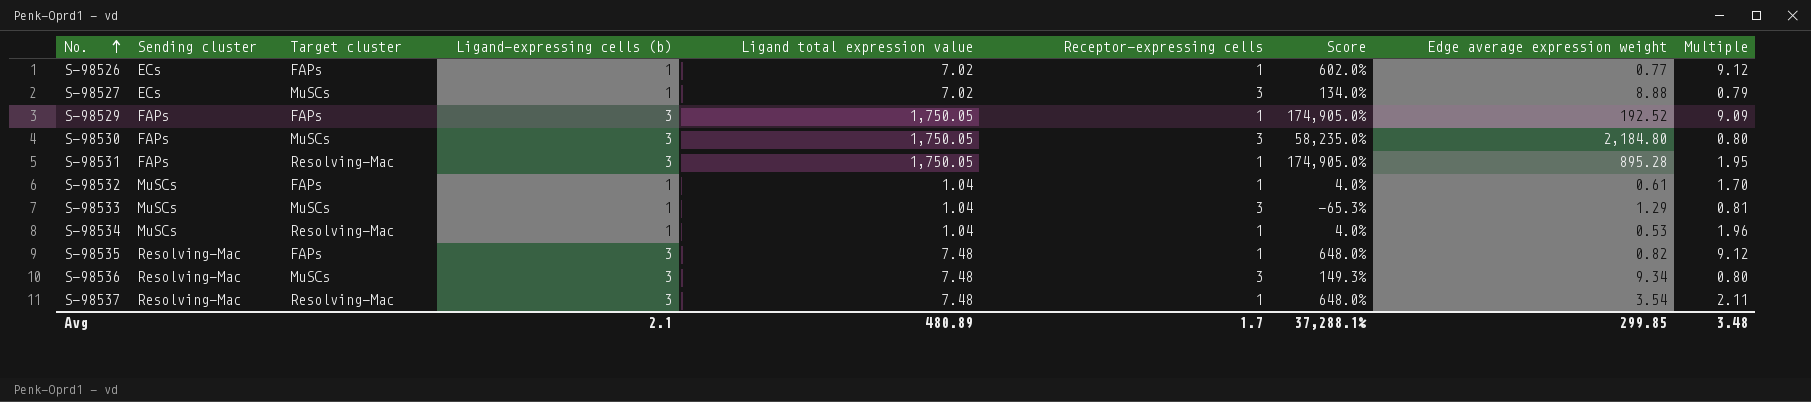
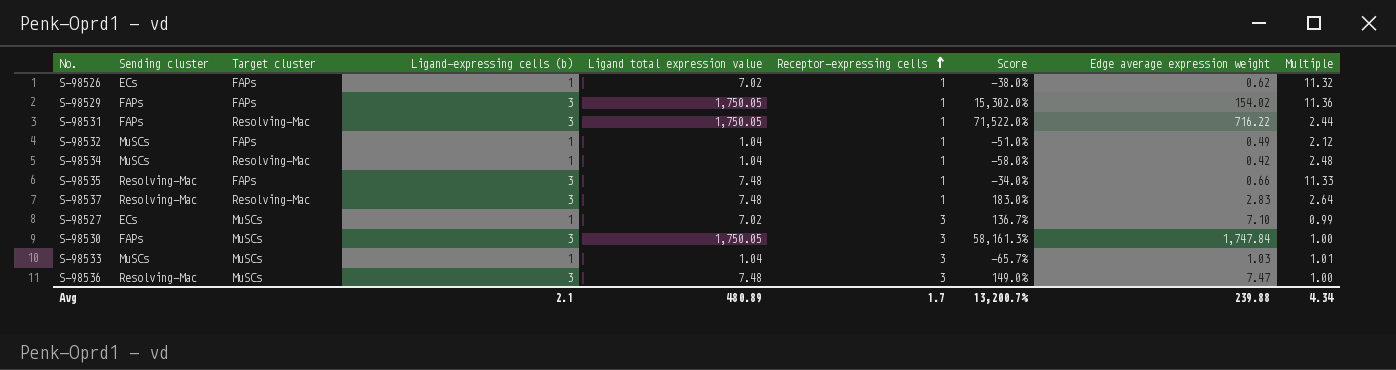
row order: No. ascending -> Receptor-expressing cells ascending
column Score | formula: ([Ligand total expression value] - [Receptor-expressing cells]) / [Receptor-expressing cells] -> ([Edge average expression weight] - [Receptor-expressing cells]) / [Receptor-expressing cells]
S-98526 | Edge average expression weight: 0.77 -> 0.62
S-98526 | Multiple: 9.12 -> 11.32
S-98529 | Edge average expression weight: 192.52 -> 154.02
S-98529 | Multiple: 9.09 -> 11.36
S-98531 | Edge average expression weight: 895.28 -> 716.22
S-98531 | Multiple: 1.95 -> 2.44
S-98532 | Edge average expression weight: 0.61 -> 0.49
S-98532 | Multiple: 1.70 -> 2.12
S-98534 | Edge average expression weight: 0.53 -> 0.42
S-98534 | Multiple: 1.96 -> 2.48
S-98535 | Edge average expression weight: 0.82 -> 0.66
S-98535 | Multiple: 9.12 -> 11.33
S-98537 | Edge average expression weight: 3.54 -> 2.83
S-98537 | Multiple: 2.11 -> 2.64
S-98527 | Edge average expression weight: 8.88 -> 7.10
S-98527 | Multiple: 0.79 -> 0.99
S-98530 | Edge average expression weight: 2,184.80 -> 1,747.84
S-98530 | Multiple: 0.80 -> 1.00
S-98533 | Edge average expression weight: 1.29 -> 1.03
S-98533 | Multiple: 0.81 -> 1.01
S-98536 | Edge average expression weight: 9.34 -> 7.47
S-98536 | Multiple: 0.80 -> 1.00
Avg | Score: 37,288.1% -> 13,200.7%
Avg | Edge average expression weight: 299.85 -> 239.88
Avg | Multiple: 3.48 -> 4.34

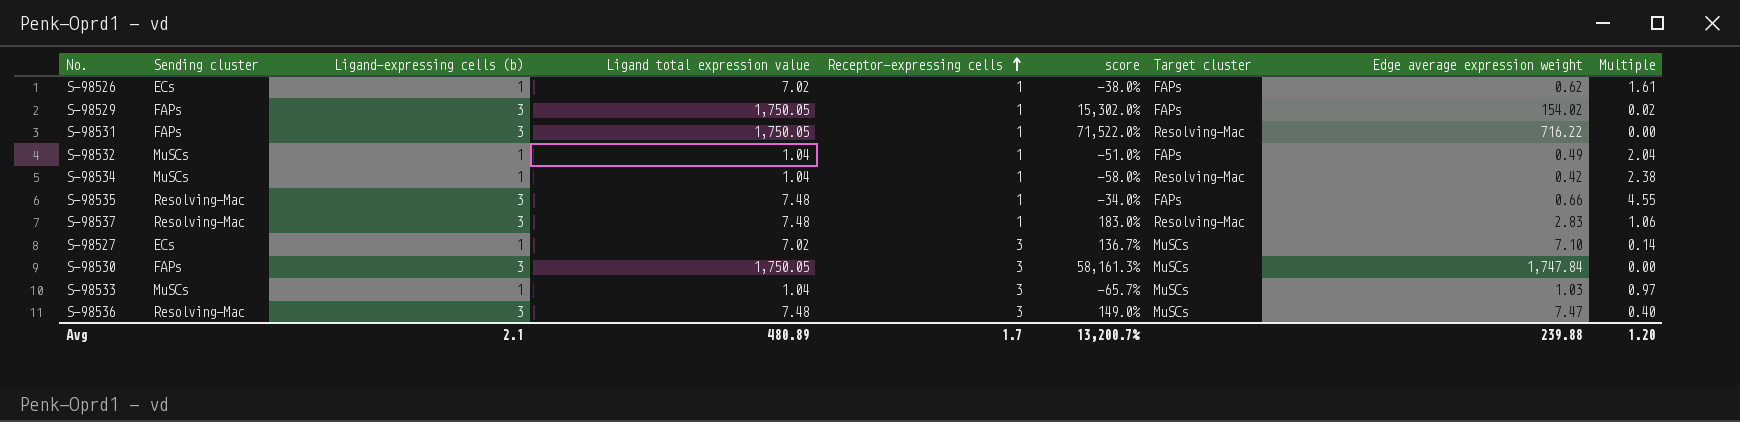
column name: Score -> score
column Target cluster | position: 3 -> 7
column Multiple | formula: [Ligand total expression value] / [Edge average expression weight] -> [Ligand-expressing cells (b)] / [Edge average expression weight]
Avg | Multiple: 4.34 -> 1.20

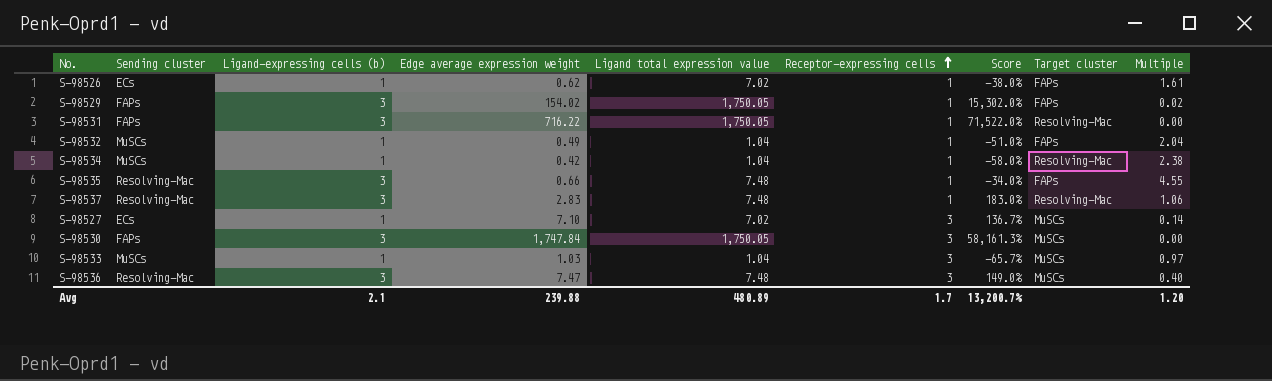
column Edge average expression weight | position: 8 -> 4
column name: score -> Score

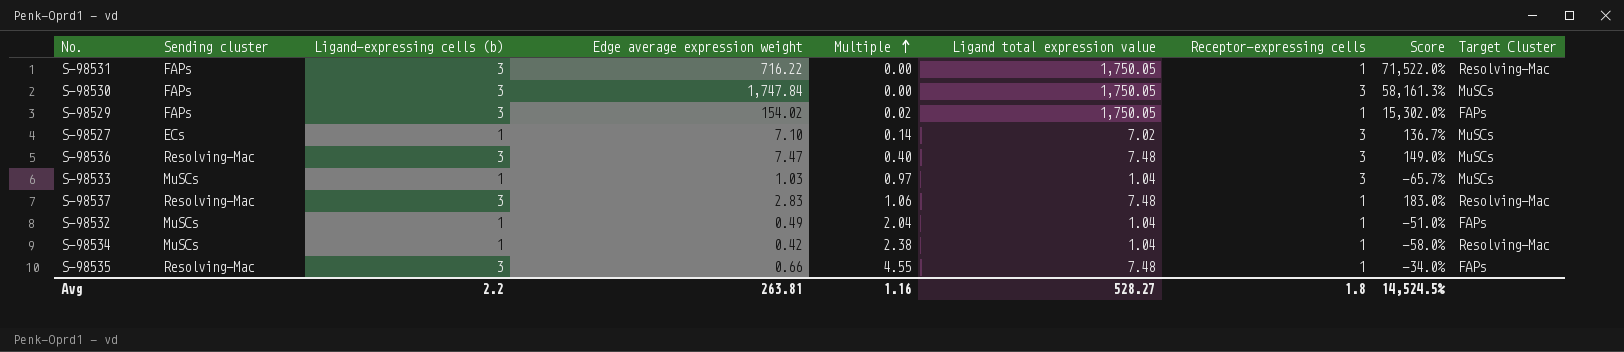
row order: Receptor-expressing cells ascending -> Multiple ascending
column Multiple | position: 9 -> 5
column name: Target cluster -> Target Cluster
row S-98526: ECs | 1 | 0.62 | 7.02 | 1 | -38.0% | FAPs | 1.61 -> none
Avg | Ligand-expressing cells (b): 2.1 -> 2.2
Avg | Edge average expression weight: 239.88 -> 263.81
Avg | Multiple: 1.20 -> 1.16
Avg | Ligand total expression value: 480.89 -> 528.27
Avg | Receptor-expressing cells: 1.7 -> 1.8
Avg | Score: 13,200.7% -> 14,524.5%

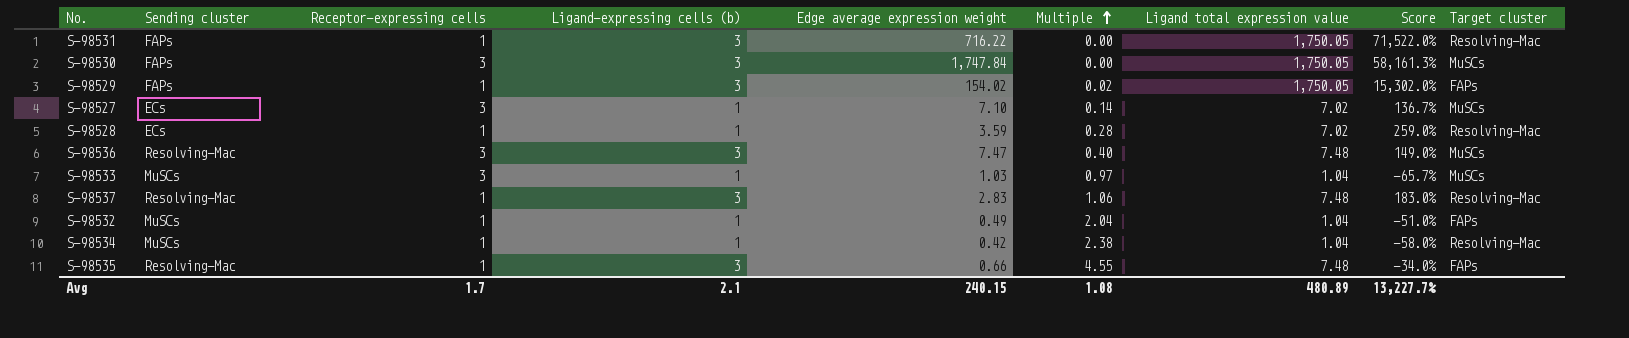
column Receptor-expressing cells | position: 7 -> 3
column name: Target Cluster -> Target cluster
row S-98528: none -> ECs | 1 | 1 | 3.59 | 0.28 | 7.02 | 259.0% | Resolving-Mac
Avg | Receptor-expressing cells: 1.8 -> 1.7
Avg | Ligand-expressing cells (b): 2.2 -> 2.1
Avg | Edge average expression weight: 263.81 -> 240.15
Avg | Multiple: 1.16 -> 1.08
Avg | Ligand total expression value: 528.27 -> 480.89
Avg | Score: 14,524.5% -> 13,227.7%

